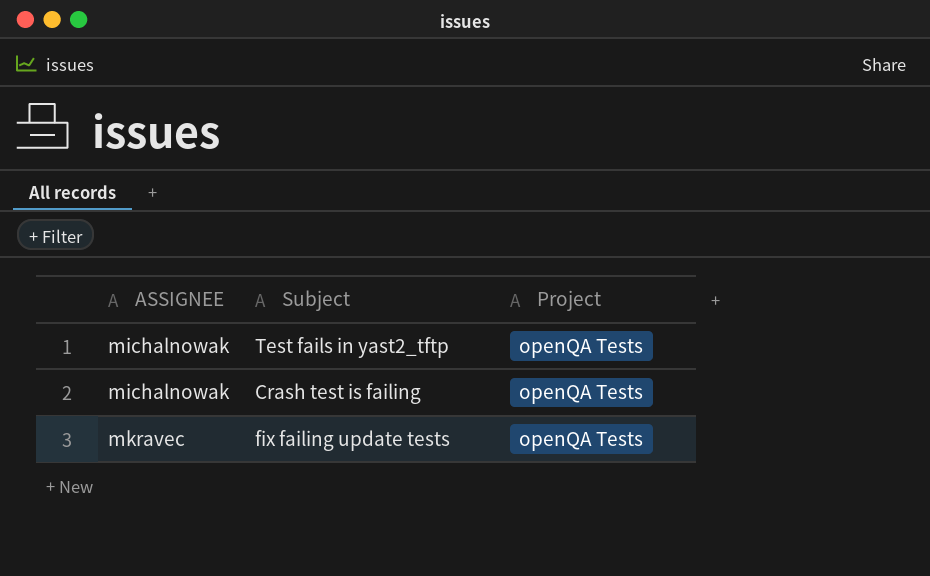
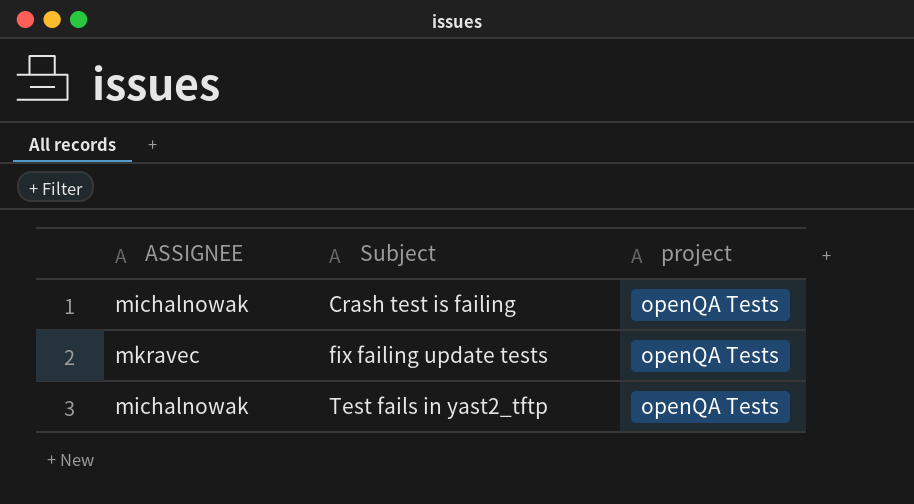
row order: ASSIGNEE ascending -> Subject ascending
column name: Project -> project

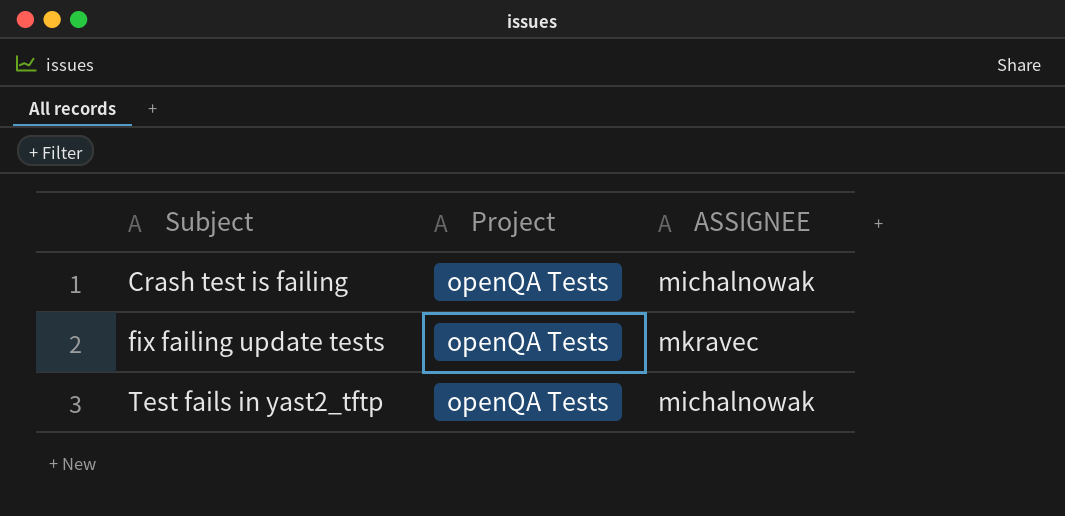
column name: project -> Project
column ASSIGNEE | position: 1 -> 3

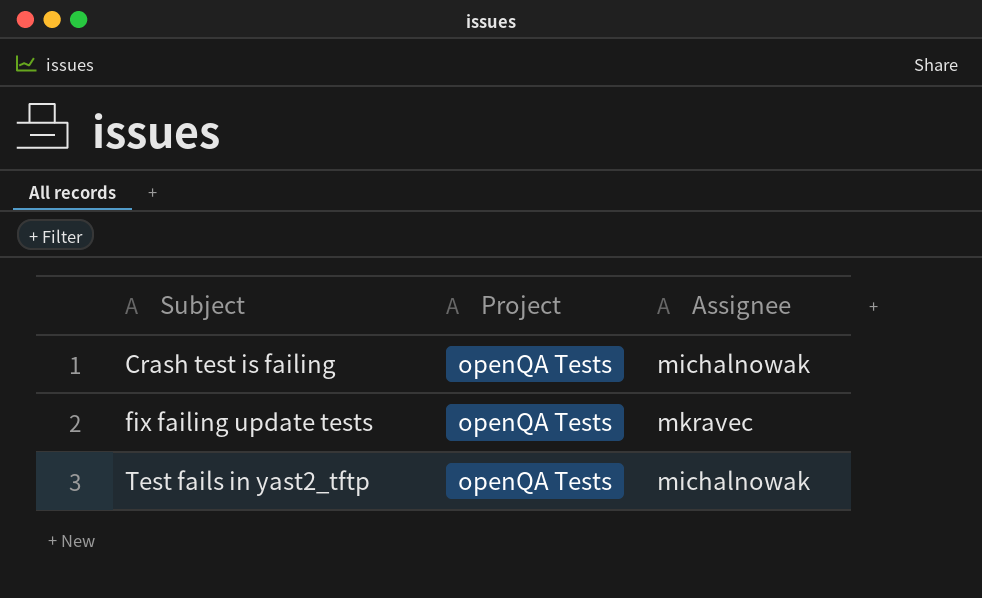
column name: ASSIGNEE -> Assignee

